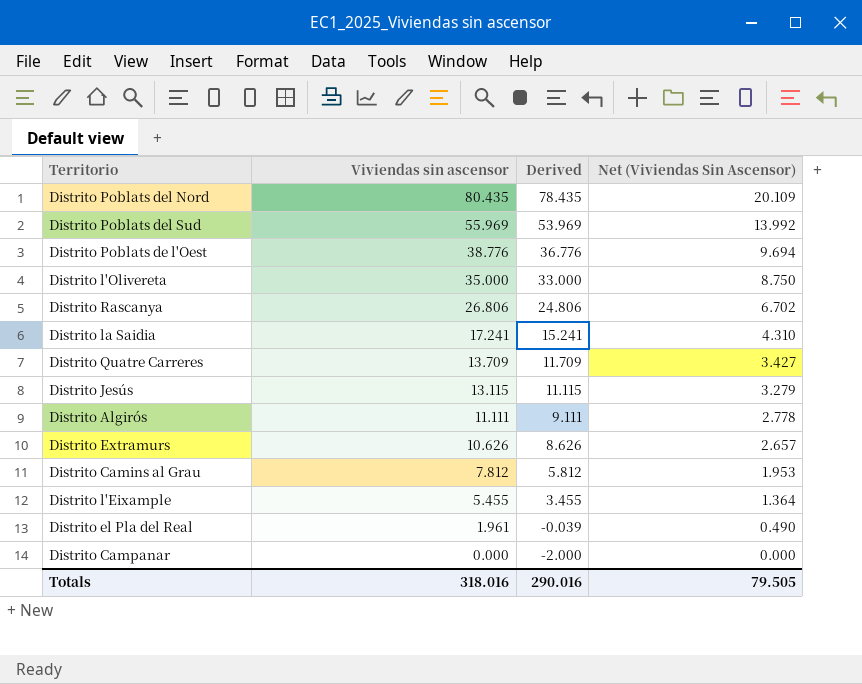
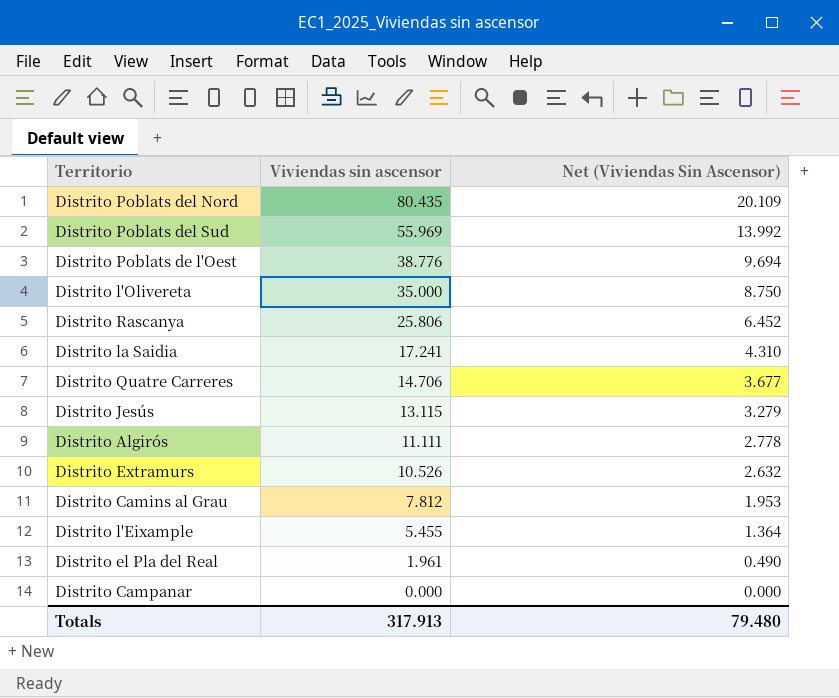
column Derived | formula: [Viviendas sin ascensor] - 2 -> none
Distrito Rascanya | Viviendas sin ascensor: 26.806 -> 25.806
Distrito Rascanya | Net (Viviendas Sin Ascensor): 6.702 -> 6.452
Distrito Quatre Carreres | Viviendas sin ascensor: 13.709 -> 14.706
Distrito Quatre Carreres | Net (Viviendas Sin Ascensor): 3.427 -> 3.677
Distrito Extramurs | Viviendas sin ascensor: 10.626 -> 10.526
Distrito Extramurs | Net (Viviendas Sin Ascensor): 2.657 -> 2.632
Totals | Viviendas sin ascensor: 318.016 -> 317.913
Totals | Net (Viviendas Sin Ascensor): 79.505 -> 79.480

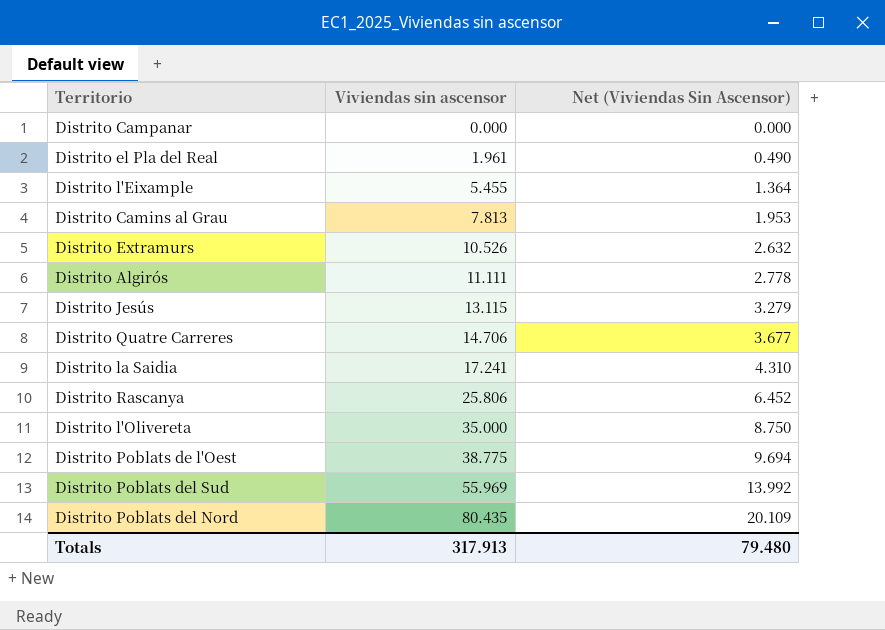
row order: Viviendas sin ascensor descending -> Viviendas sin ascensor ascending
Distrito Camins al Grau | Viviendas sin ascensor: 7.812 -> 7.813
Distrito Poblats de l'Oest | Viviendas sin ascensor: 38.776 -> 38.775

